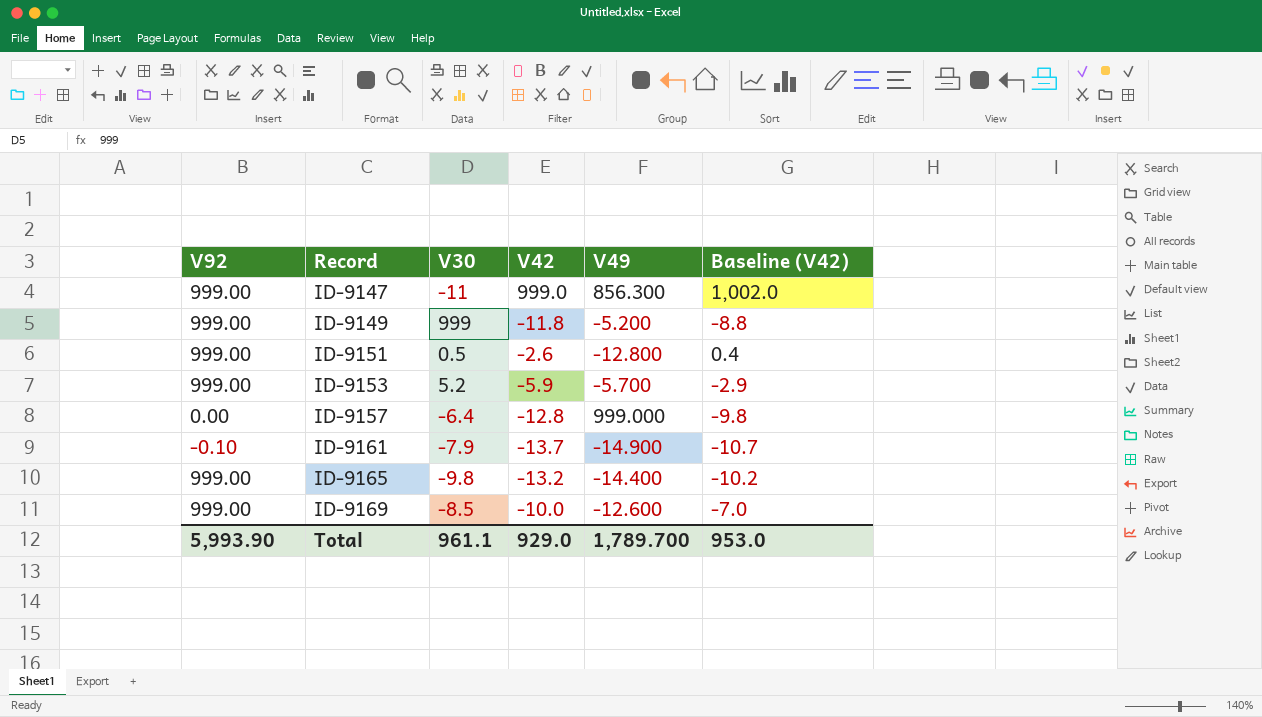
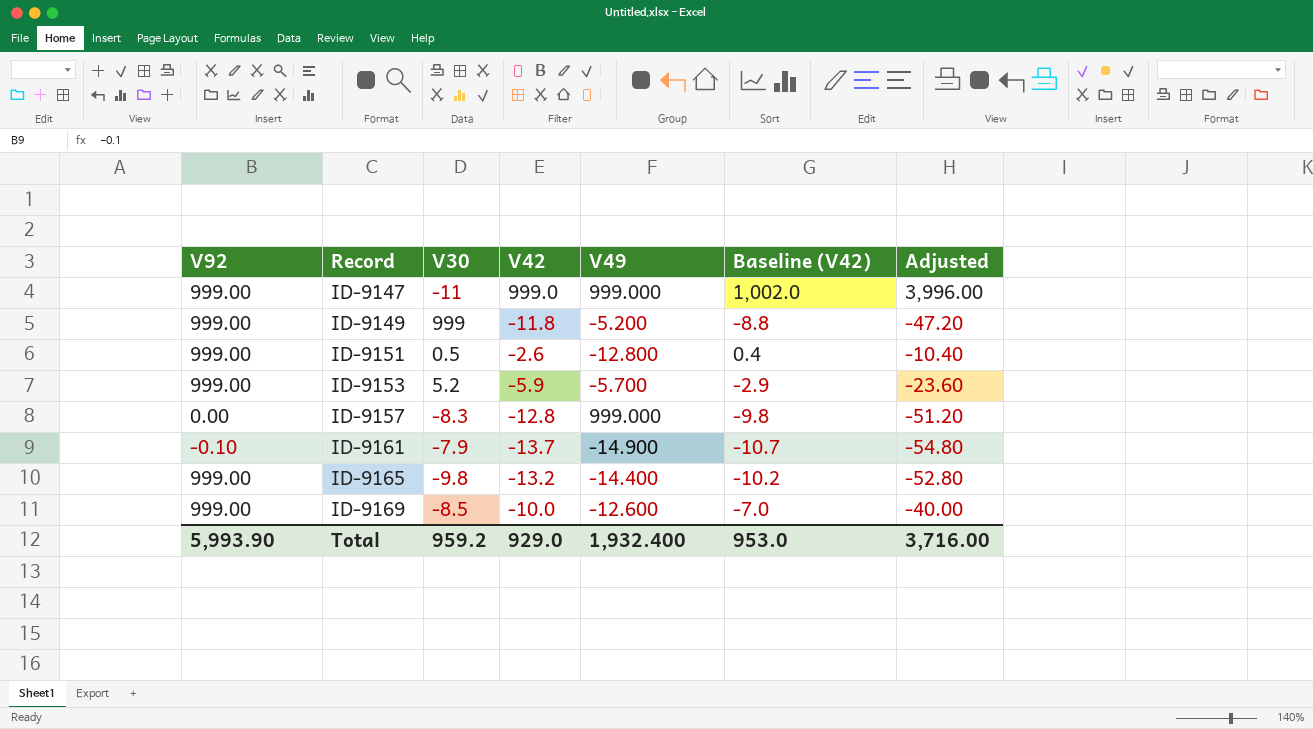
column Adjusted | formula: none -> [V42] * 4
ID-9147 | V49: 856.300 -> 999.000
ID-9157 | V30: -6.4 -> -8.3
Total | V30: 961.1 -> 959.2
Total | V49: 1,789.700 -> 1,932.400

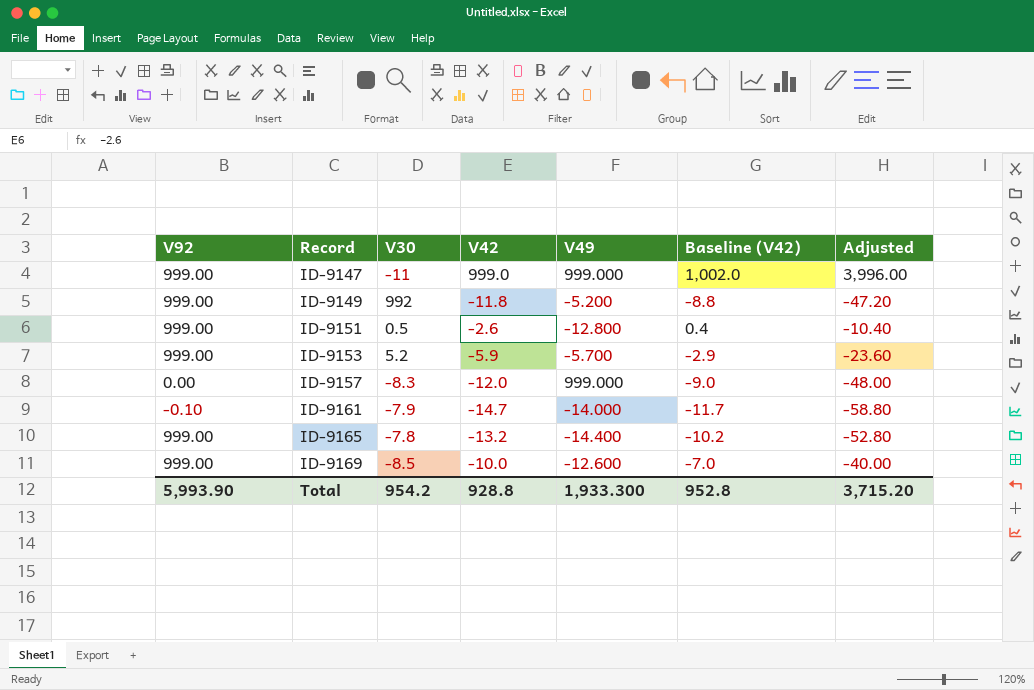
ID-9149 | V30: 999 -> 992
ID-9157 | V42: -12.8 -> -12.0
ID-9157 | Baseline (V42): -9.8 -> -9.0
ID-9157 | Adjusted: -51.20 -> -48.00
ID-9161 | V42: -13.7 -> -14.7
ID-9161 | V49: -14.900 -> -14.000
ID-9161 | Baseline (V42): -10.7 -> -11.7
ID-9161 | Adjusted: -54.80 -> -58.80
ID-9165 | V30: -9.8 -> -7.8
Total | V30: 959.2 -> 954.2
Total | V42: 929.0 -> 928.8
Total | V49: 1,932.400 -> 1,933.300
Total | Baseline (V42): 953.0 -> 952.8
Total | Adjusted: 3,716.00 -> 3,715.20

